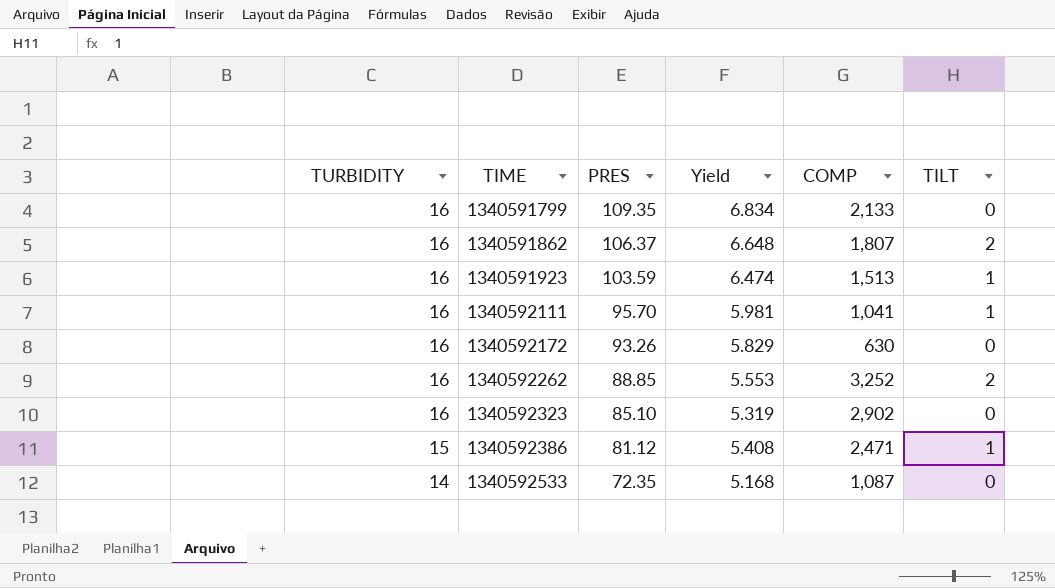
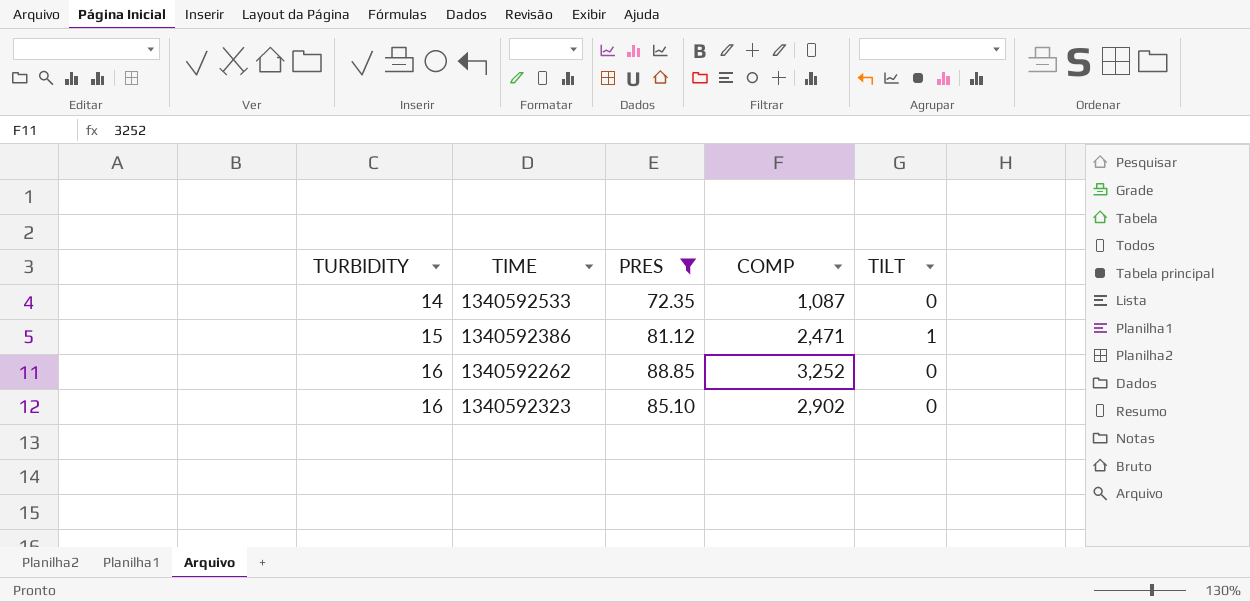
filter: none -> PRES <= 88.85
row order: TURBIDITY descending -> TURBIDITY ascending
column Yield | formula: [PRES] / [TURBIDITY] -> none
1340592262 | TILT: 2 -> 0

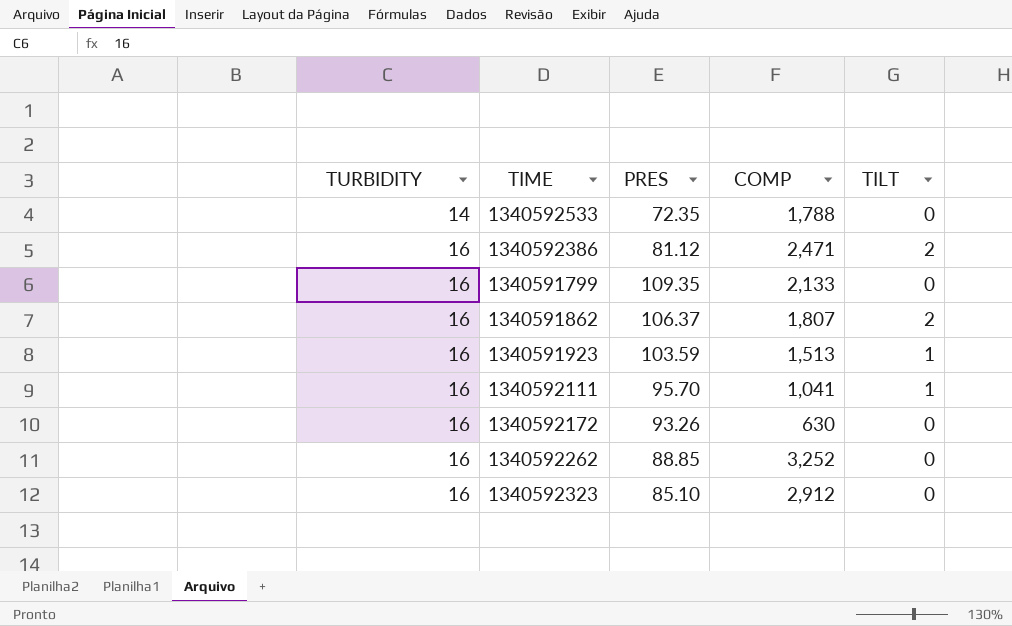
filter: PRES <= 88.85 -> none
1340592533 | COMP: 1,087 -> 1,788
1340592386 | TURBIDITY: 15 -> 16
1340592386 | TILT: 1 -> 2
1340592323 | COMP: 2,902 -> 2,912

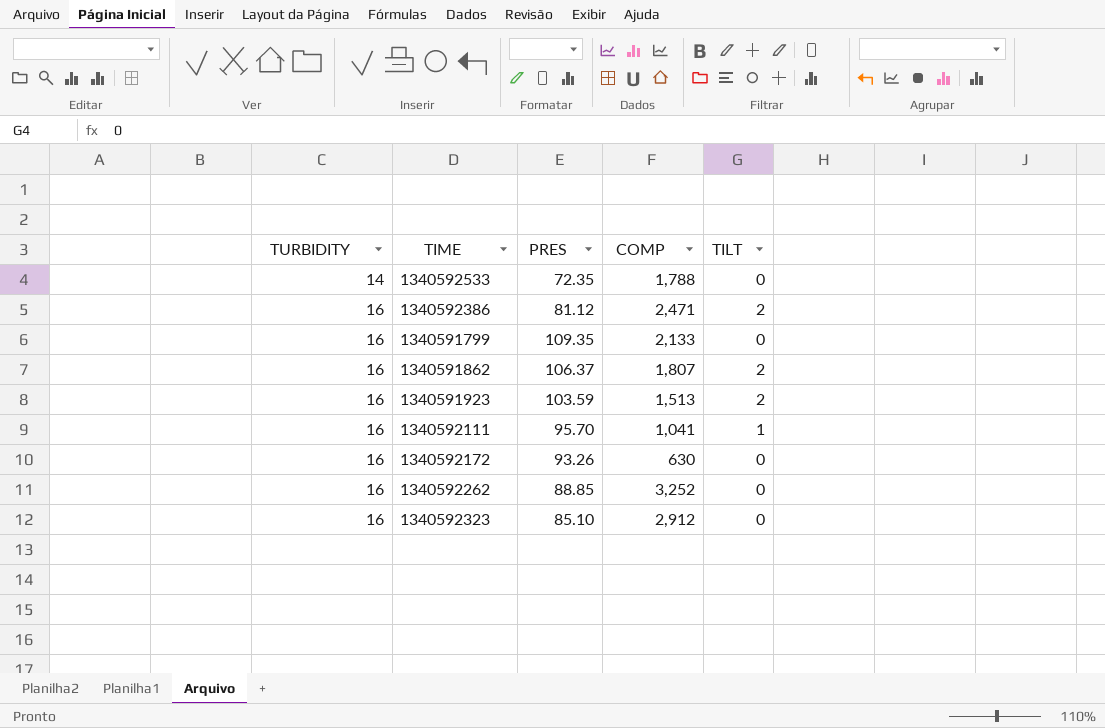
1340591923 | TILT: 1 -> 2

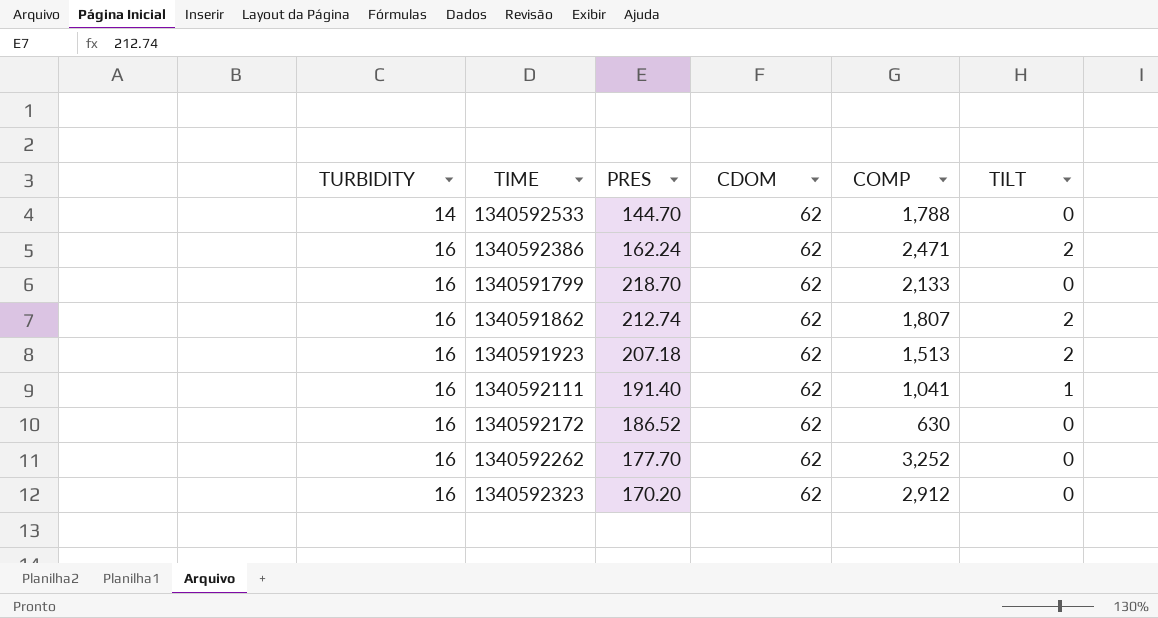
column CDOM | position: none -> 4
1340592533 | PRES: 72.35 -> 144.70
1340592386 | PRES: 81.12 -> 162.24
1340591799 | PRES: 109.35 -> 218.70
1340591862 | PRES: 106.37 -> 212.74
1340591923 | PRES: 103.59 -> 207.18
1340592111 | PRES: 95.70 -> 191.40
1340592172 | PRES: 93.26 -> 186.52
1340592262 | PRES: 88.85 -> 177.70
1340592323 | PRES: 85.10 -> 170.20

